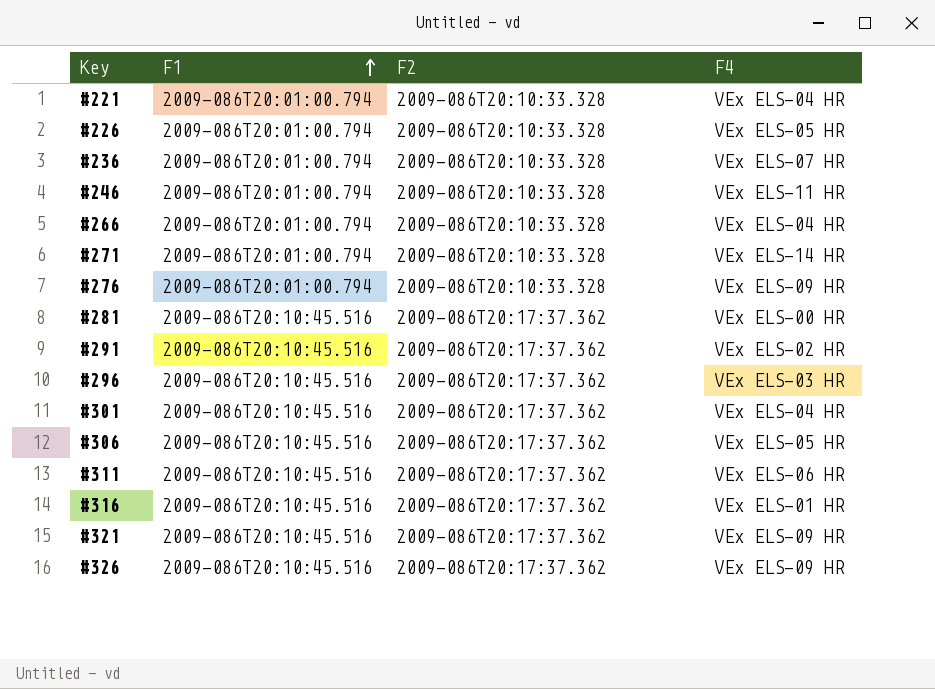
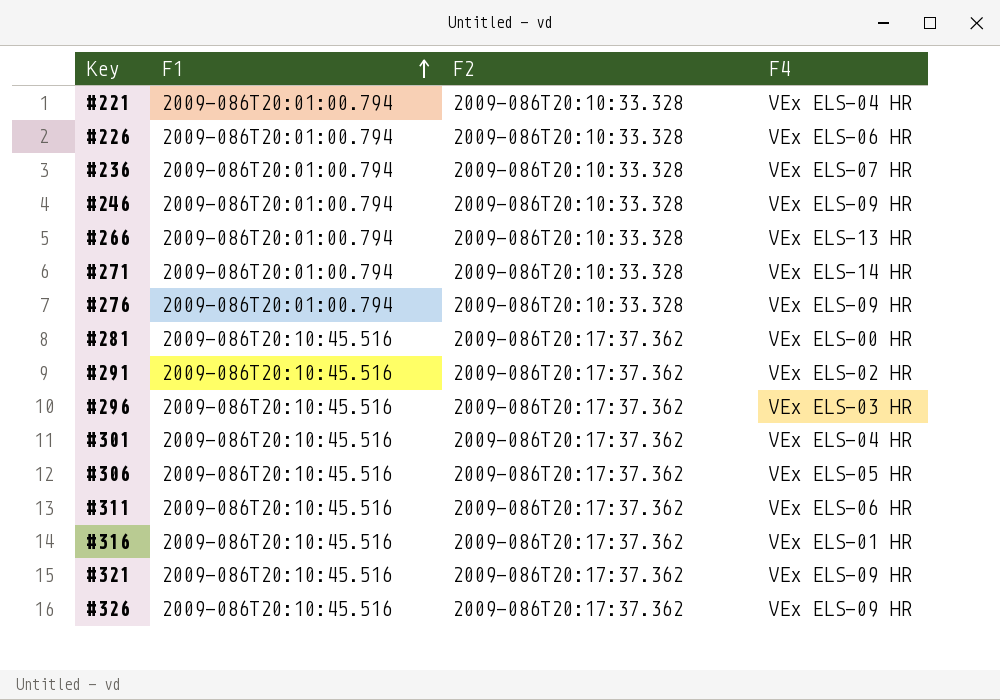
#226 | F4: VEx ELS-05 HR -> VEx ELS-06 HR
#246 | F4: VEx ELS-11 HR -> VEx ELS-09 HR
#266 | F4: VEx ELS-04 HR -> VEx ELS-13 HR

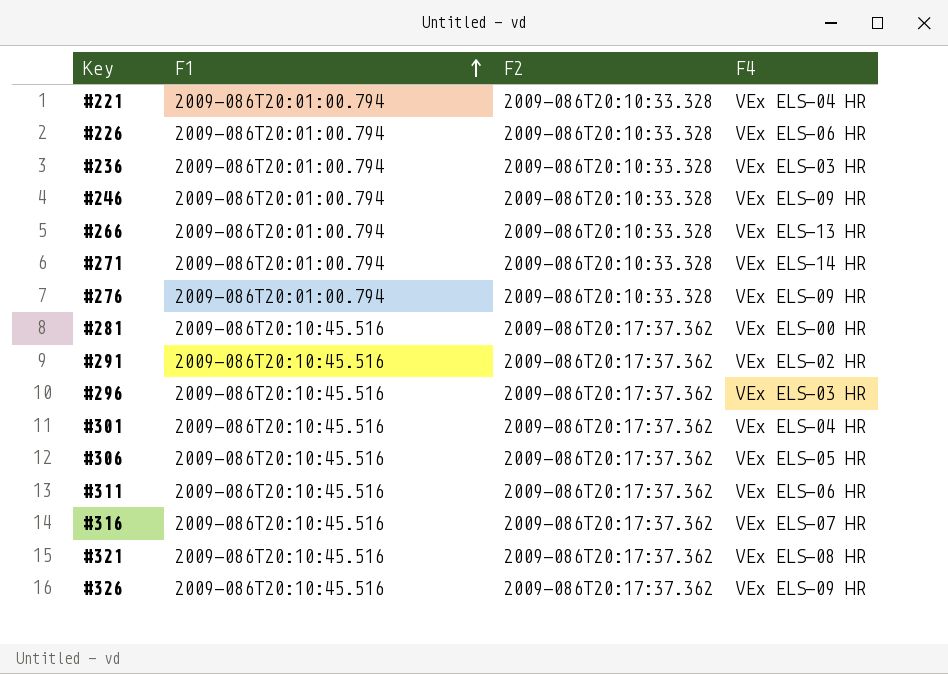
#236 | F4: VEx ELS-07 HR -> VEx ELS-03 HR
#316 | F4: VEx ELS-01 HR -> VEx ELS-07 HR
#321 | F4: VEx ELS-09 HR -> VEx ELS-08 HR

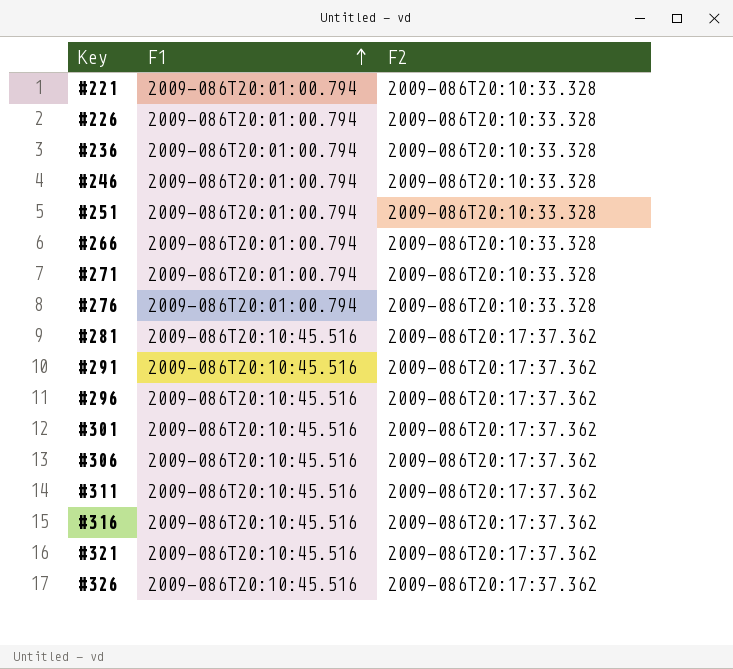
column F4 | position: 4 -> none
row #251: none -> 2009-086T20:01:00.794 | 2009-086T20:10:33.328

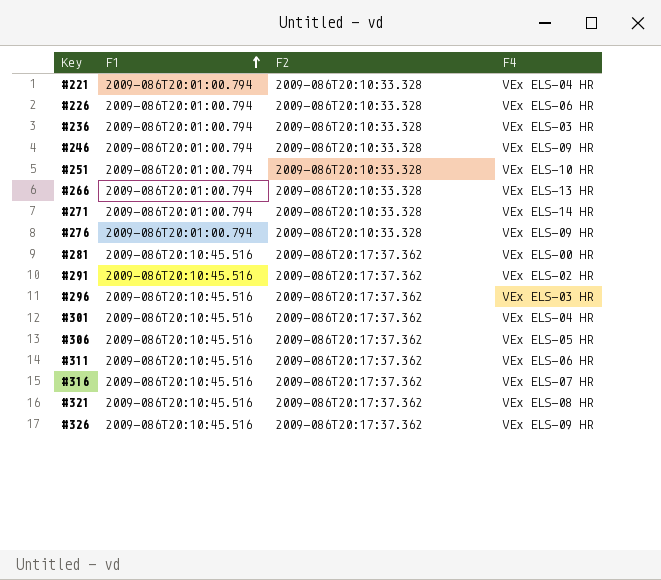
column F4 | position: none -> 4

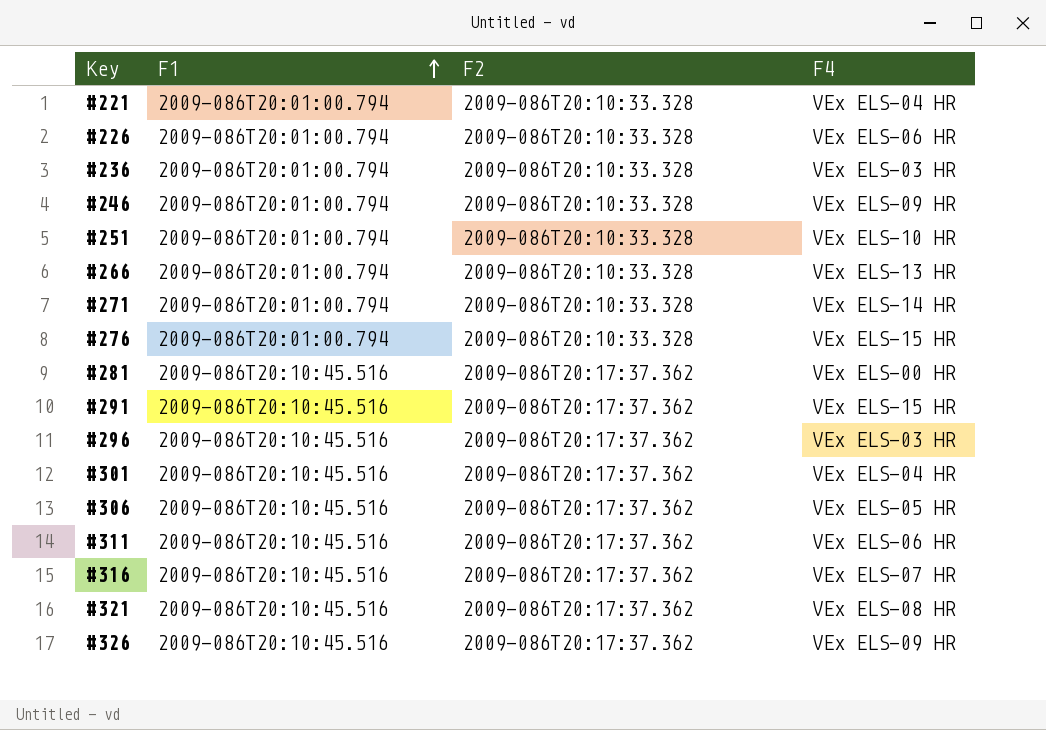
#276 | F4: VEx ELS-09 HR -> VEx ELS-15 HR
#291 | F4: VEx ELS-02 HR -> VEx ELS-15 HR

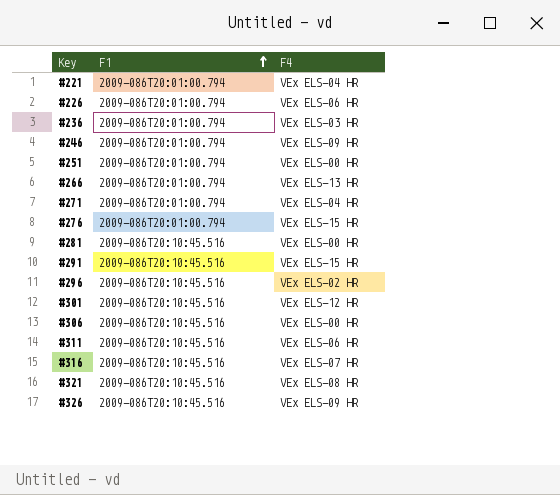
column F2 | position: 3 -> none
#251 | F4: VEx ELS-10 HR -> VEx ELS-00 HR
#271 | F4: VEx ELS-14 HR -> VEx ELS-04 HR
#296 | F4: VEx ELS-03 HR -> VEx ELS-02 HR
#301 | F4: VEx ELS-04 HR -> VEx ELS-12 HR
#306 | F4: VEx ELS-05 HR -> VEx ELS-00 HR

